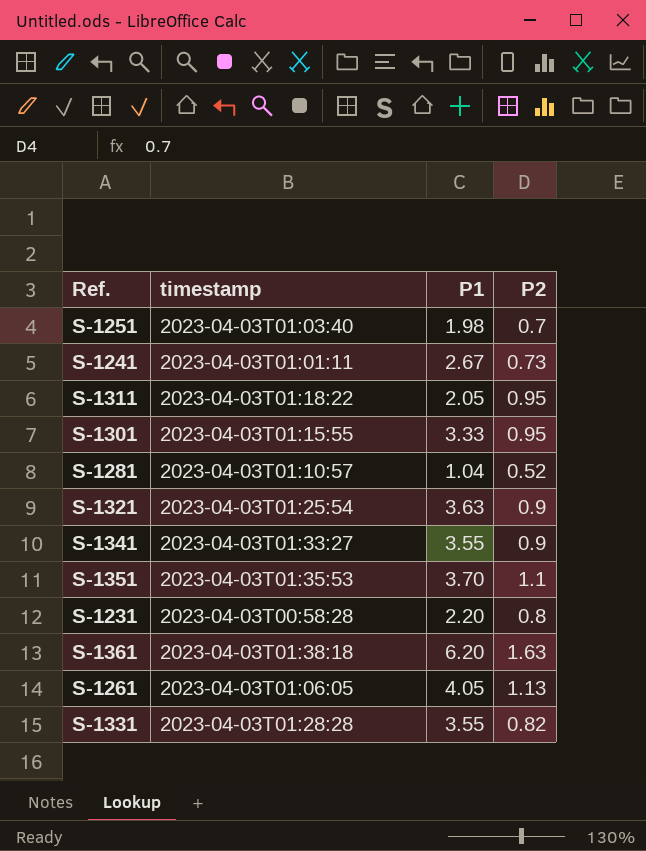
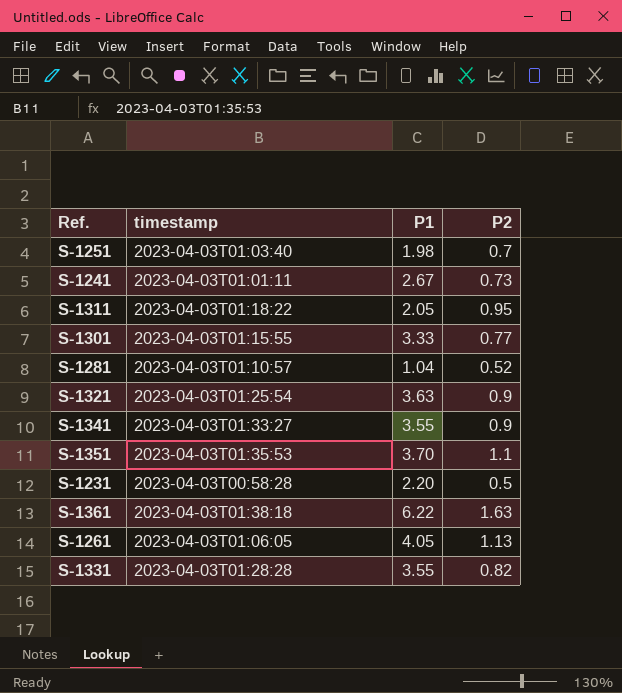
S-1301 | P2: 0.95 -> 0.77
S-1231 | P2: 0.8 -> 0.5
S-1361 | P1: 6.20 -> 6.22

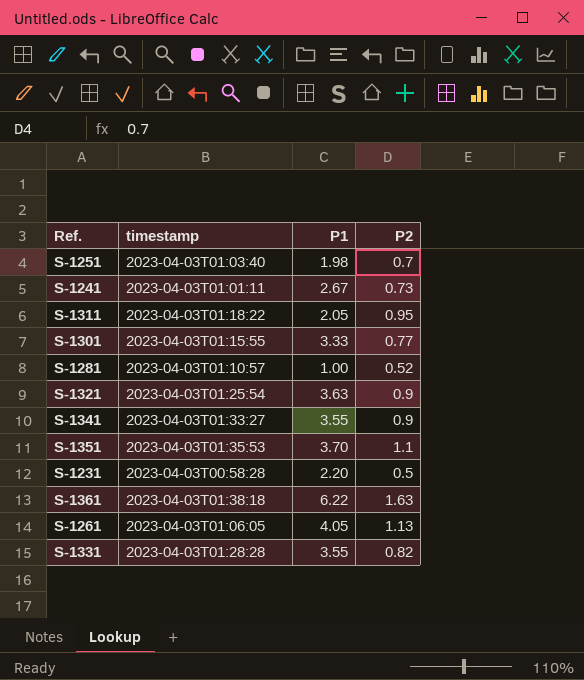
S-1281 | P1: 1.04 -> 1.00

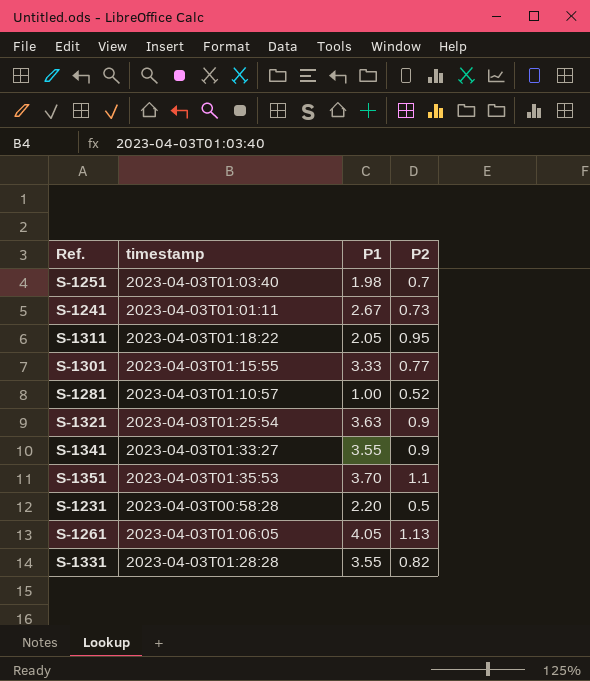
row S-1361: 2023-04-03T01:38:18 | 6.22 | 1.63 -> none

